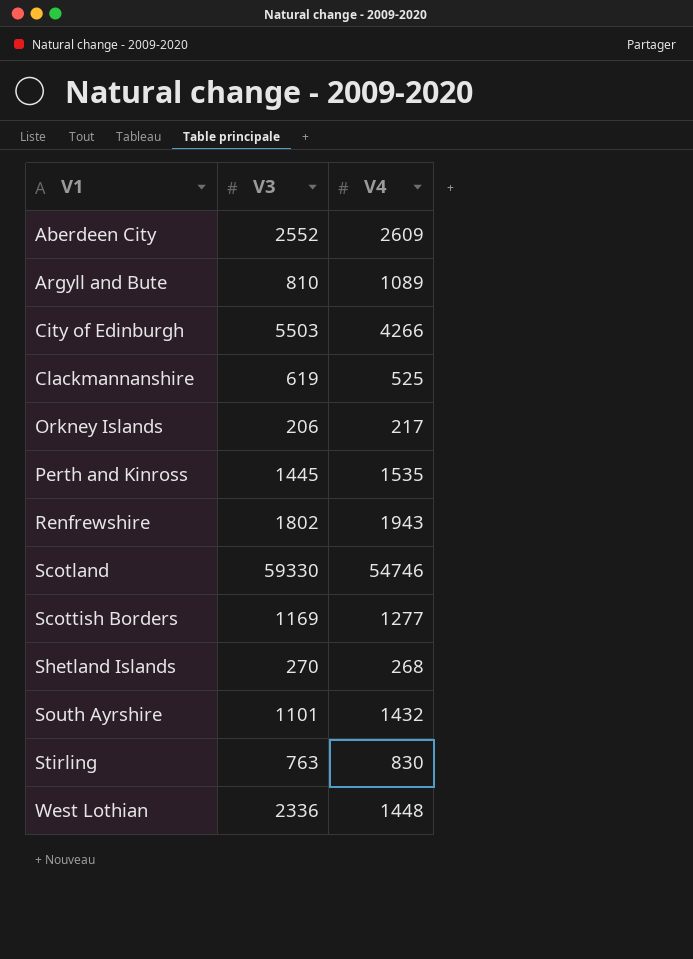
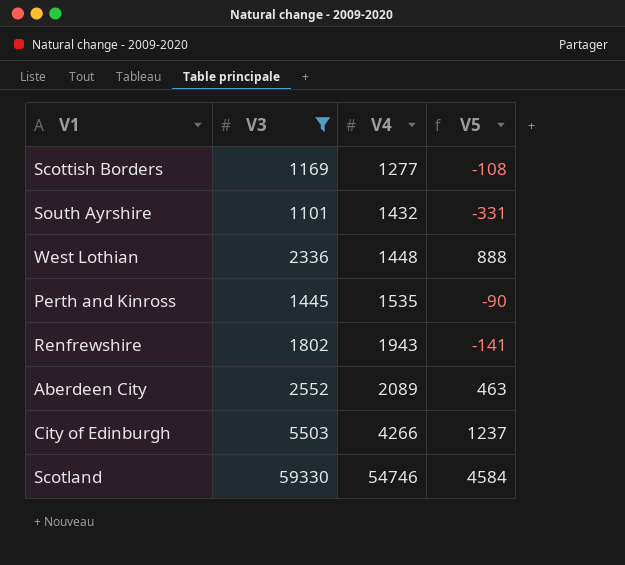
filter: none -> V3 >= 1101
row order: V1 ascending -> V4 ascending
column V5 | formula: none -> [V3] - [V4]
Aberdeen City | V4: 2609 -> 2089

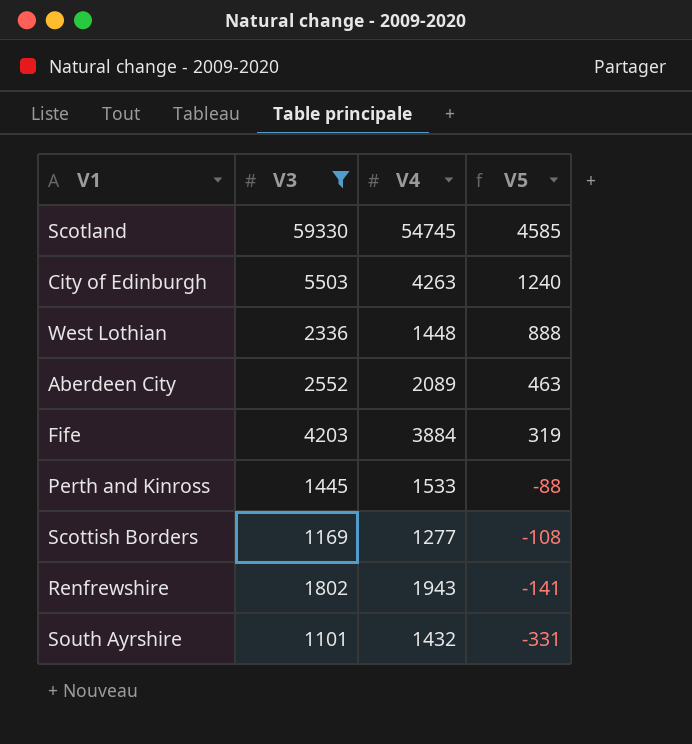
row order: V4 ascending -> V5 descending
Scotland | V4: 54746 -> 54745
Scotland | V5: 4584 -> 4585
City of Edinburgh | V4: 4266 -> 4263
City of Edinburgh | V5: 1237 -> 1240
row Fife: none -> 4203 | 3884 | 319
Perth and Kinross | V4: 1535 -> 1533
Perth and Kinross | V5: -90 -> -88

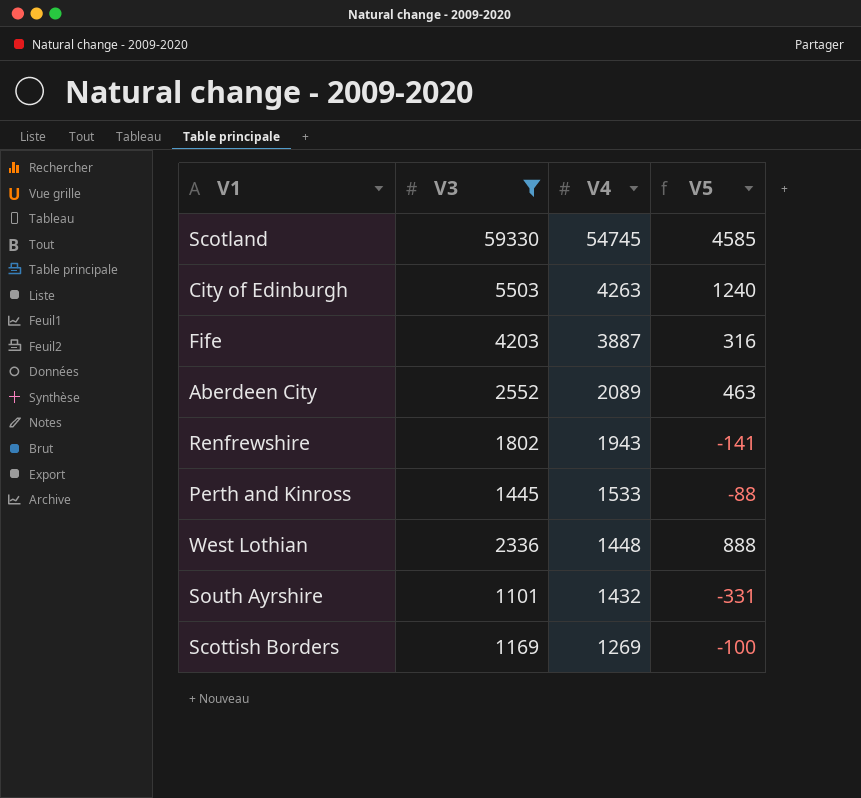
row order: V5 descending -> V4 descending
Fife | V4: 3884 -> 3887
Fife | V5: 319 -> 316
Scottish Borders | V4: 1277 -> 1269
Scottish Borders | V5: -108 -> -100

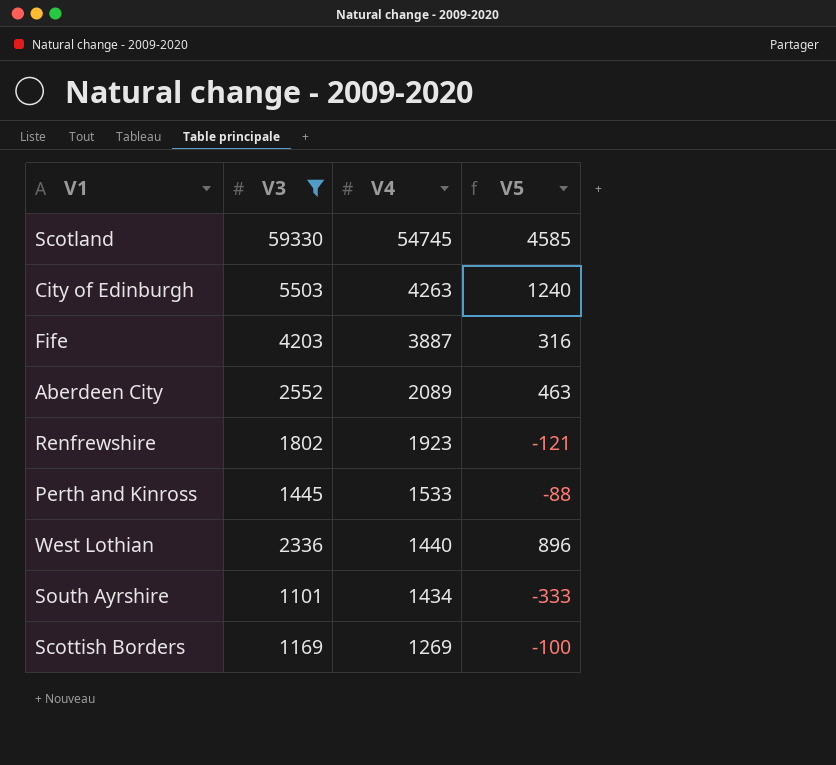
Renfrewshire | V4: 1943 -> 1923
Renfrewshire | V5: -141 -> -121
West Lothian | V4: 1448 -> 1440
West Lothian | V5: 888 -> 896
South Ayrshire | V4: 1432 -> 1434
South Ayrshire | V5: -331 -> -333

